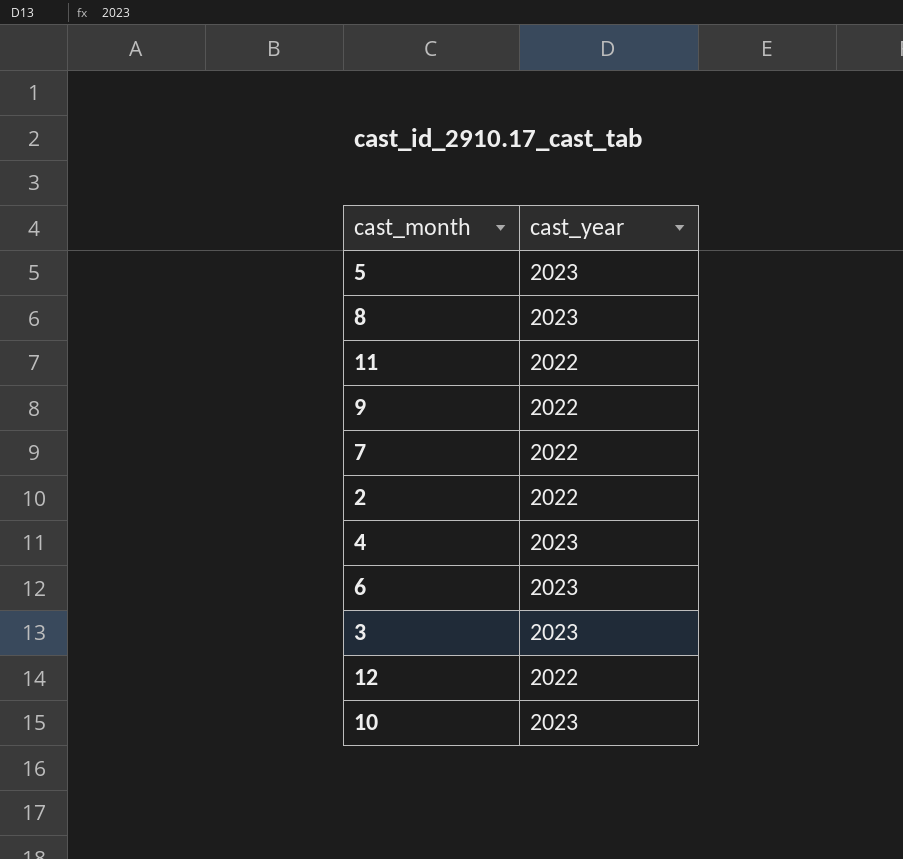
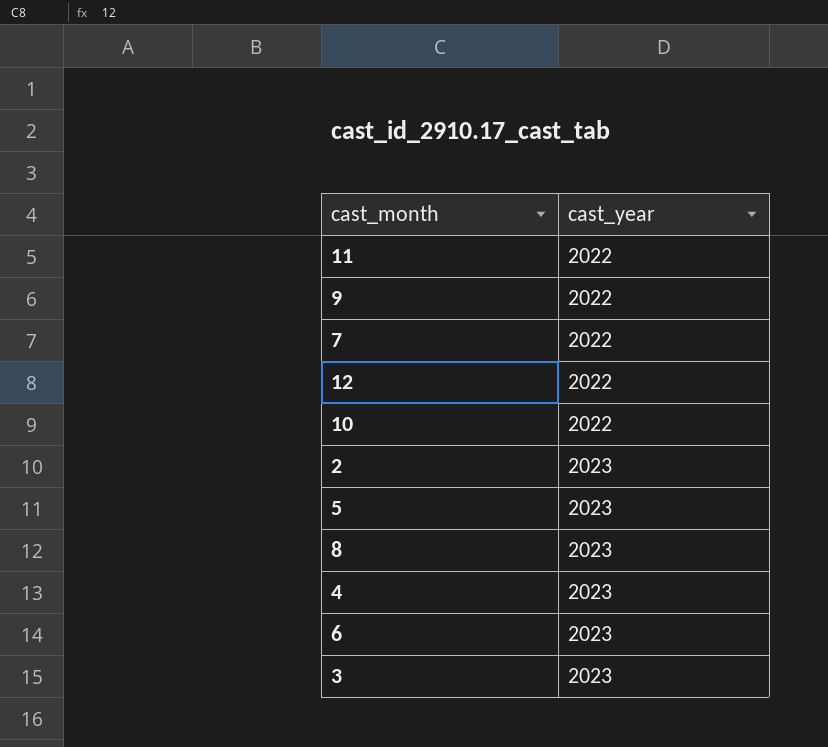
row order: none -> cast_year ascending
10 | cast_year: 2023 -> 2022
2 | cast_year: 2022 -> 2023

